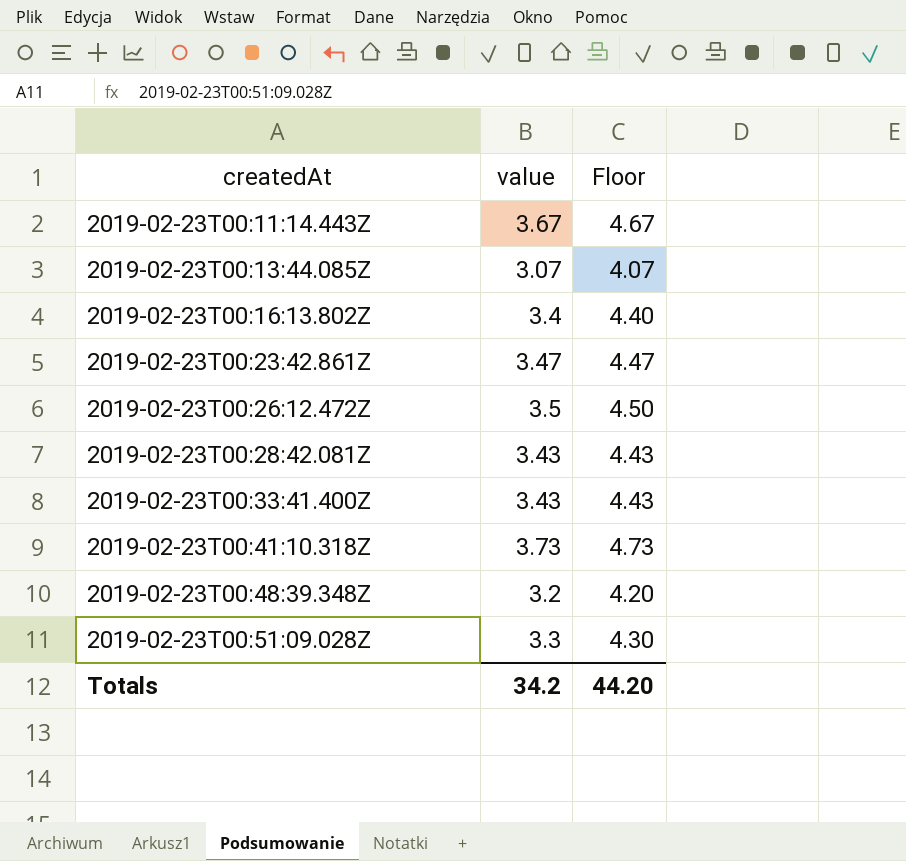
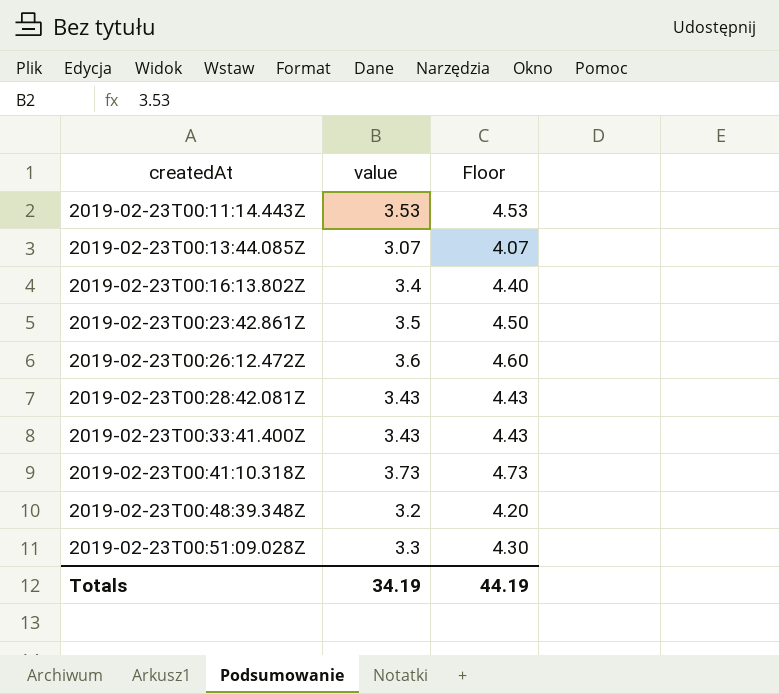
2019-02-23T00:11:14.443Z | value: 3.67 -> 3.53
2019-02-23T00:11:14.443Z | Floor: 4.67 -> 4.53
2019-02-23T00:23:42.861Z | value: 3.47 -> 3.5
2019-02-23T00:23:42.861Z | Floor: 4.47 -> 4.50
2019-02-23T00:26:12.472Z | value: 3.5 -> 3.6
2019-02-23T00:26:12.472Z | Floor: 4.50 -> 4.60
Totals | value: 34.2 -> 34.19
Totals | Floor: 44.20 -> 44.19

